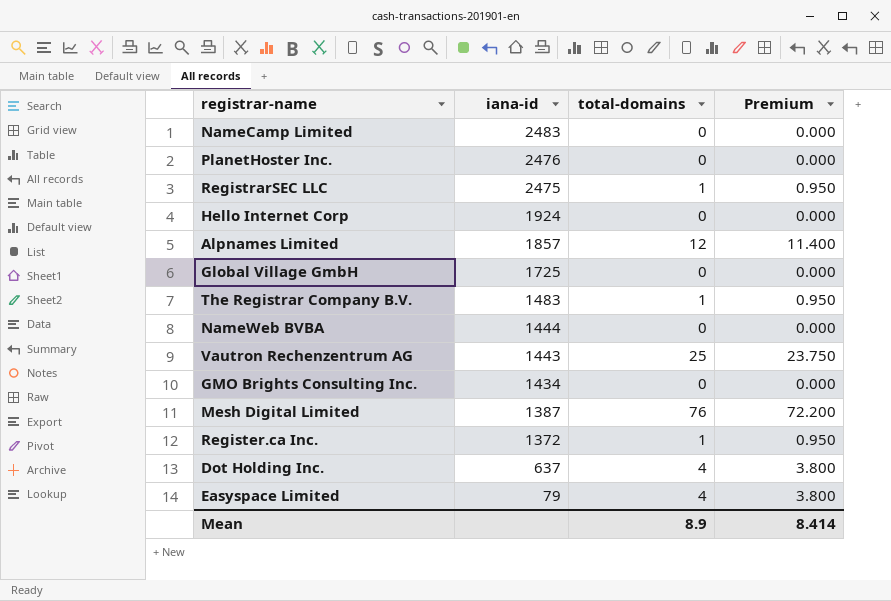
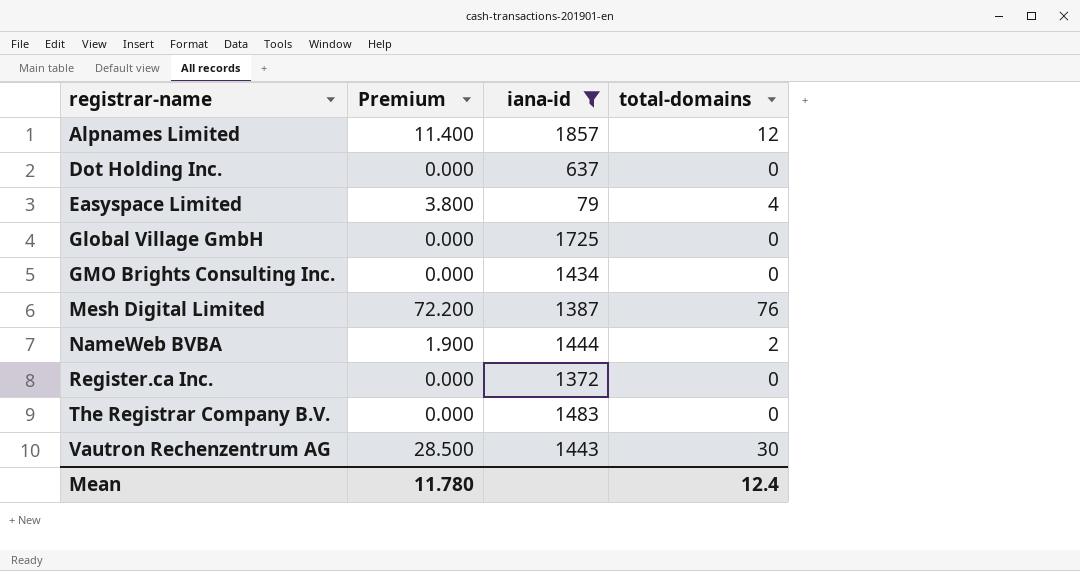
filter: none -> iana-id <= 1857
row order: iana-id descending -> registrar-name ascending
column Premium | position: 4 -> 2
Dot Holding Inc. | Premium: 3.800 -> 0.000
Dot Holding Inc. | total-domains: 4 -> 0
NameWeb BVBA | Premium: 0.000 -> 1.900
NameWeb BVBA | total-domains: 0 -> 2
Register.ca Inc. | Premium: 0.950 -> 0.000
Register.ca Inc. | total-domains: 1 -> 0
The Registrar Company B.V. | Premium: 0.950 -> 0.000
The Registrar Company B.V. | total-domains: 1 -> 0
Vautron Rechenzentrum AG | Premium: 23.750 -> 28.500
Vautron Rechenzentrum AG | total-domains: 25 -> 30
Mean | Premium: 8.414 -> 11.780
Mean | total-domains: 8.9 -> 12.4

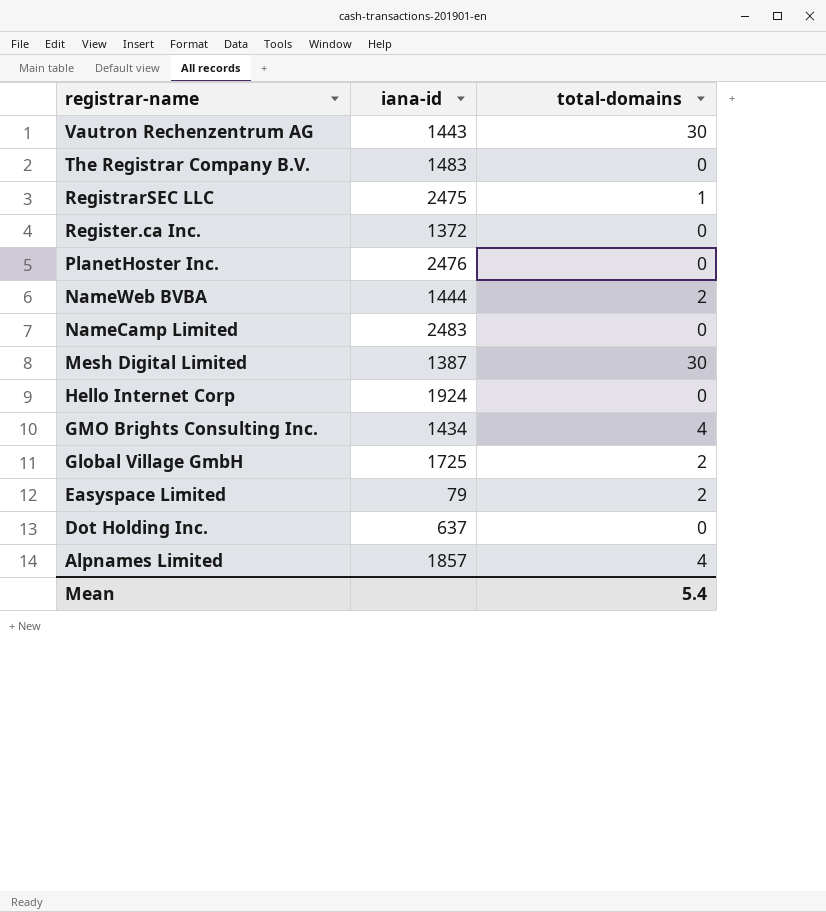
filter: iana-id <= 1857 -> none
row order: registrar-name ascending -> registrar-name descending
column Premium | formula: [total-domains] * 0.95 -> none
Mesh Digital Limited | total-domains: 76 -> 30
GMO Brights Consulting Inc. | total-domains: 0 -> 4
Global Village GmbH | total-domains: 0 -> 2
Easyspace Limited | total-domains: 4 -> 2
Alpnames Limited | total-domains: 12 -> 4
Mean | total-domains: 12.4 -> 5.4

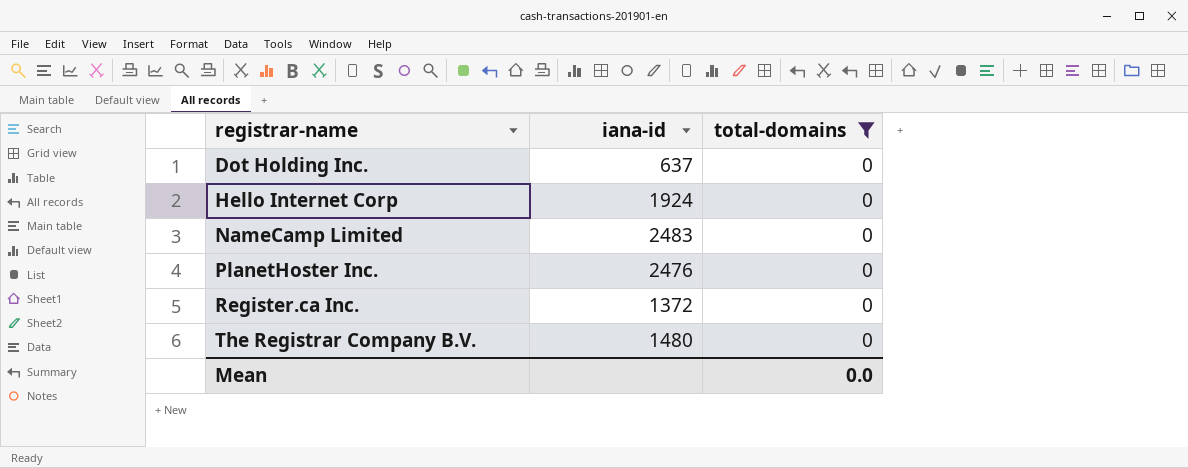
filter: none -> total-domains = 0
row order: registrar-name descending -> registrar-name ascending
The Registrar Company B.V. | iana-id: 1483 -> 1480
Mean | total-domains: 5.4 -> 0.0

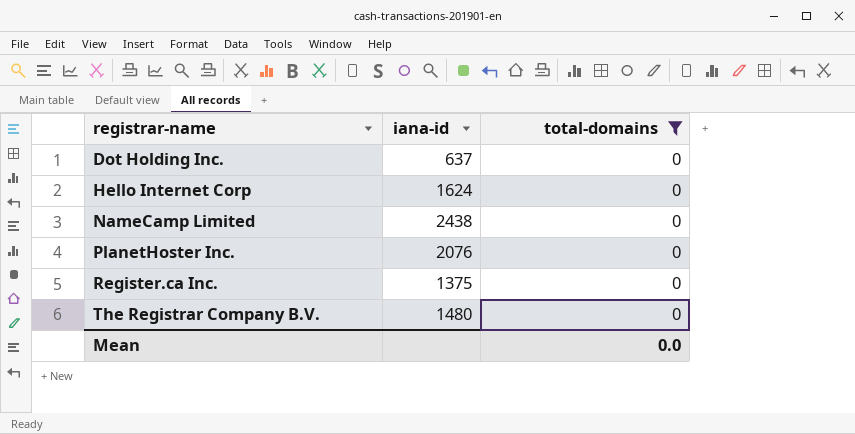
Hello Internet Corp | iana-id: 1924 -> 1624
NameCamp Limited | iana-id: 2483 -> 2438
PlanetHoster Inc. | iana-id: 2476 -> 2076
Register.ca Inc. | iana-id: 1372 -> 1375

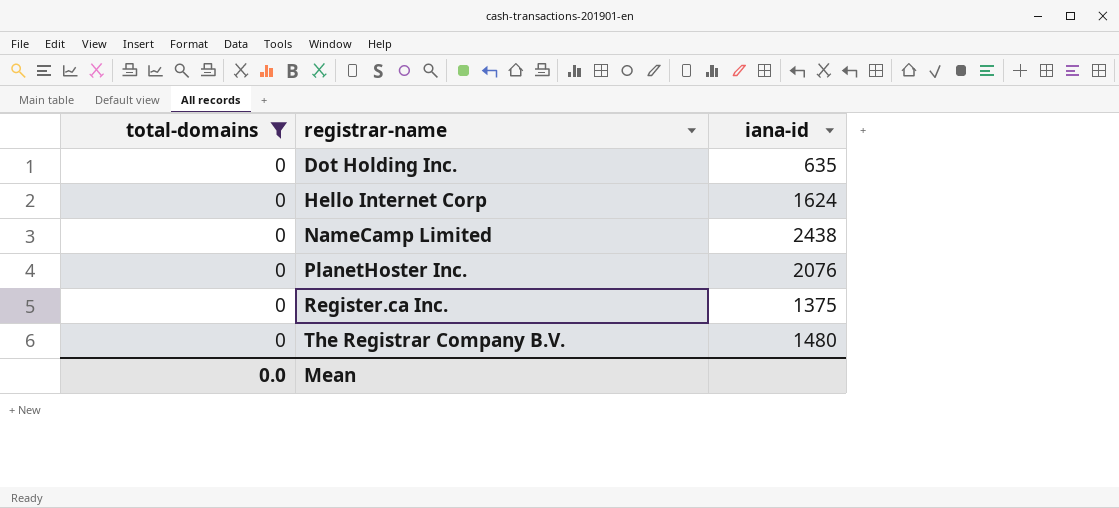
column total-domains | position: 3 -> 1
Dot Holding Inc. | iana-id: 637 -> 635

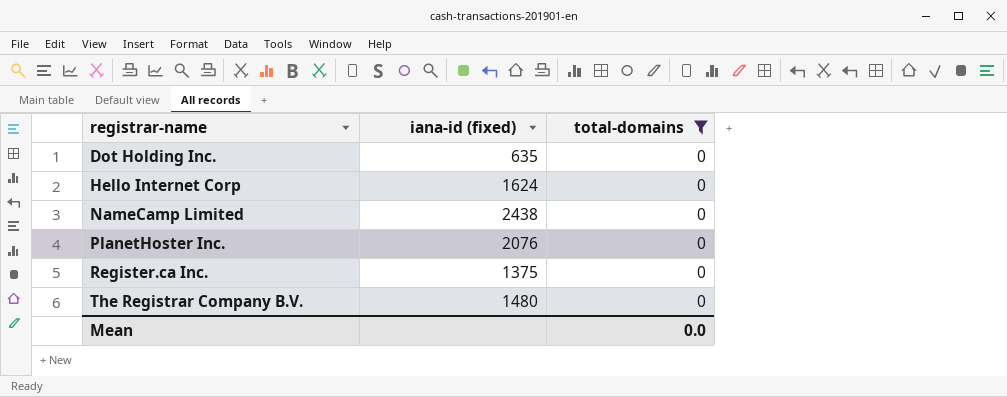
column name: iana-id -> iana-id (fixed)
column total-domains | position: 1 -> 3

